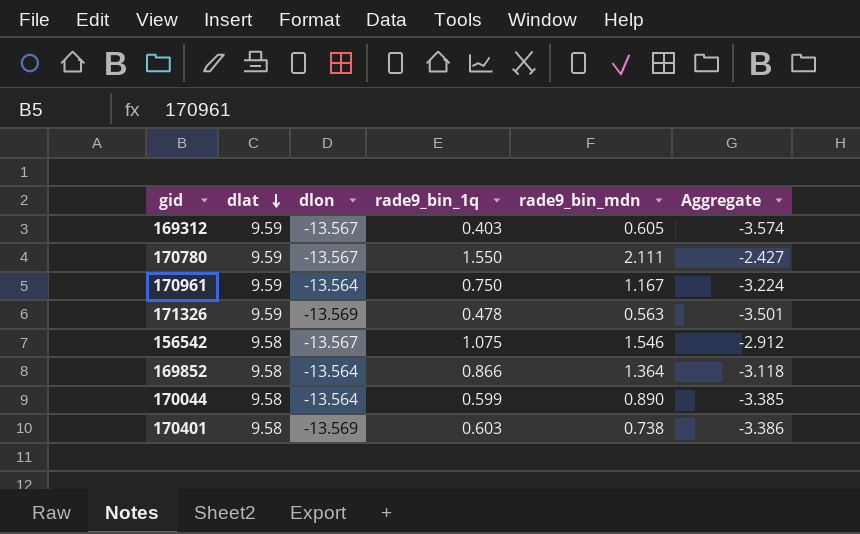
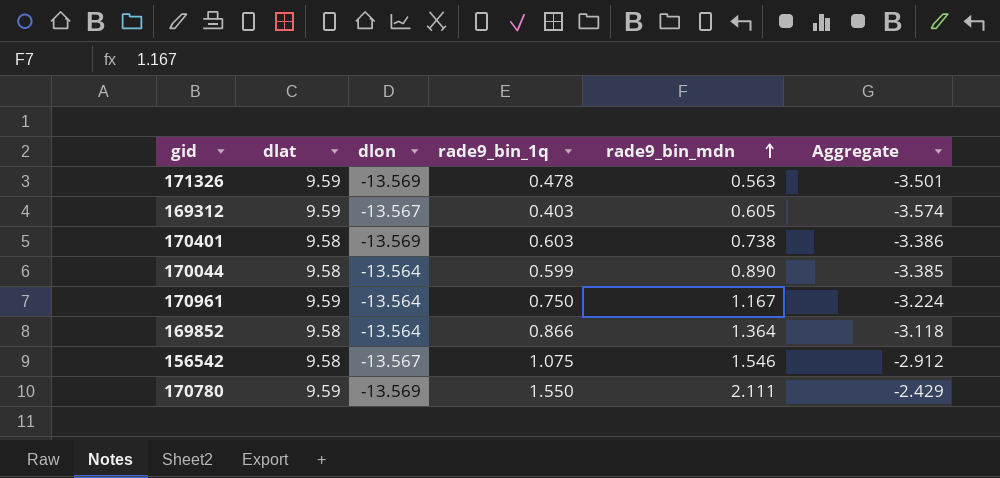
row order: dlat descending -> rade9_bin_mdn ascending
170780 | dlon: -13.567 -> -13.569
170780 | Aggregate: -2.427 -> -2.429

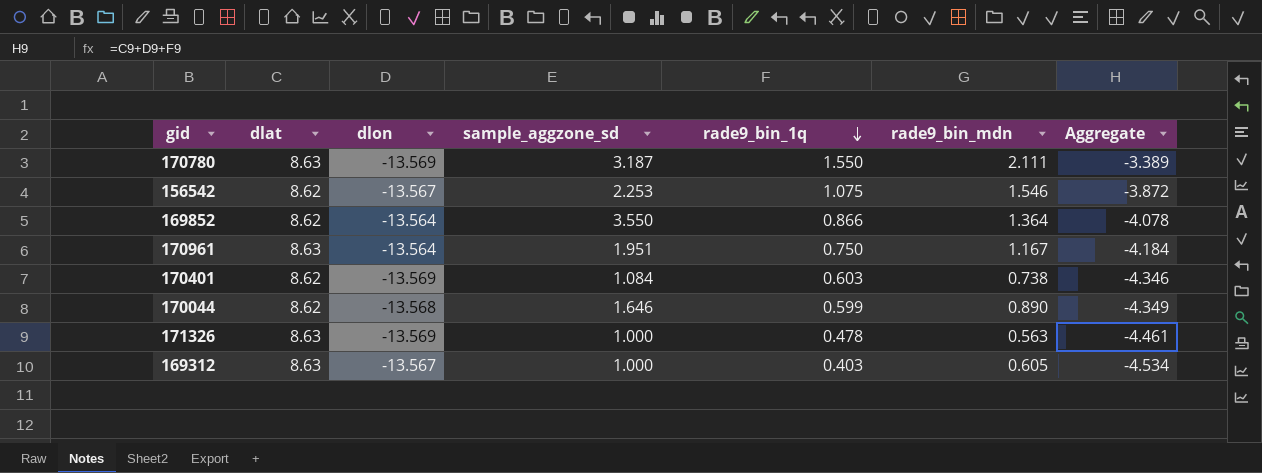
row order: rade9_bin_mdn ascending -> rade9_bin_1q descending
column sample_aggzone_sd | position: none -> 4
170780 | dlat: 9.59 -> 8.63
170780 | Aggregate: -2.429 -> -3.389
156542 | dlat: 9.58 -> 8.62
156542 | Aggregate: -2.912 -> -3.872
169852 | dlat: 9.58 -> 8.62
169852 | Aggregate: -3.118 -> -4.078
170961 | dlat: 9.59 -> 8.63
170961 | Aggregate: -3.224 -> -4.184
170401 | dlat: 9.58 -> 8.62
170401 | Aggregate: -3.386 -> -4.346
170044 | dlat: 9.58 -> 8.62
170044 | dlon: -13.564 -> -13.568
170044 | Aggregate: -3.385 -> -4.349
171326 | dlat: 9.59 -> 8.63
171326 | Aggregate: -3.501 -> -4.461
169312 | dlat: 9.59 -> 8.63
169312 | Aggregate: -3.574 -> -4.534

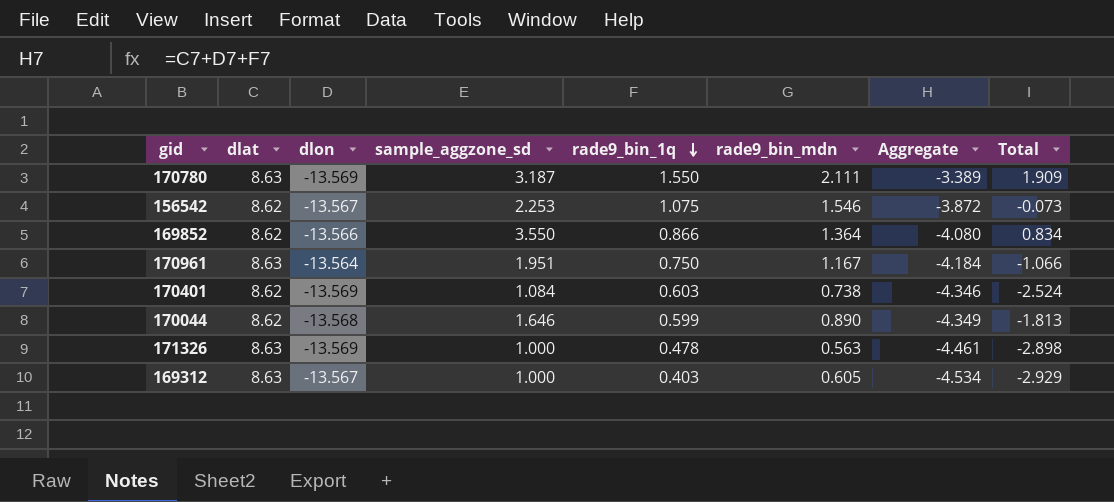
column Total | formula: none -> [dlat] + [dlon] + [sample_aggzone_sd] + [rade9_bin_1q] + [rade9_bin_mdn]
169852 | dlon: -13.564 -> -13.566
169852 | Aggregate: -4.078 -> -4.080

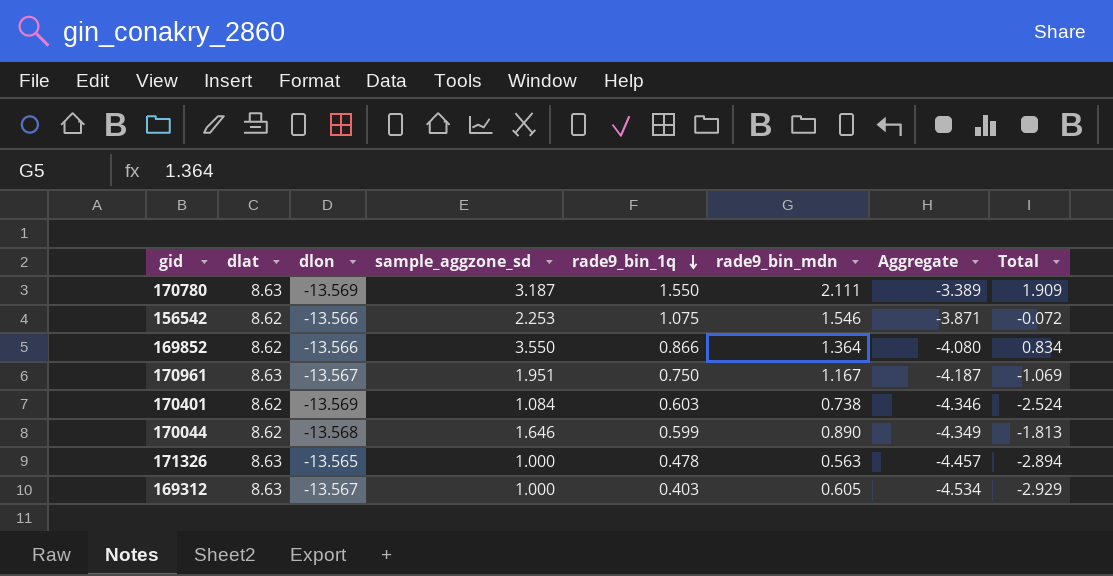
156542 | dlon: -13.567 -> -13.566
156542 | Aggregate: -3.872 -> -3.871
156542 | Total: -0.073 -> -0.072
170961 | dlon: -13.564 -> -13.567
170961 | Aggregate: -4.184 -> -4.187
170961 | Total: -1.066 -> -1.069
171326 | dlon: -13.569 -> -13.565
171326 | Aggregate: -4.461 -> -4.457
171326 | Total: -2.898 -> -2.894

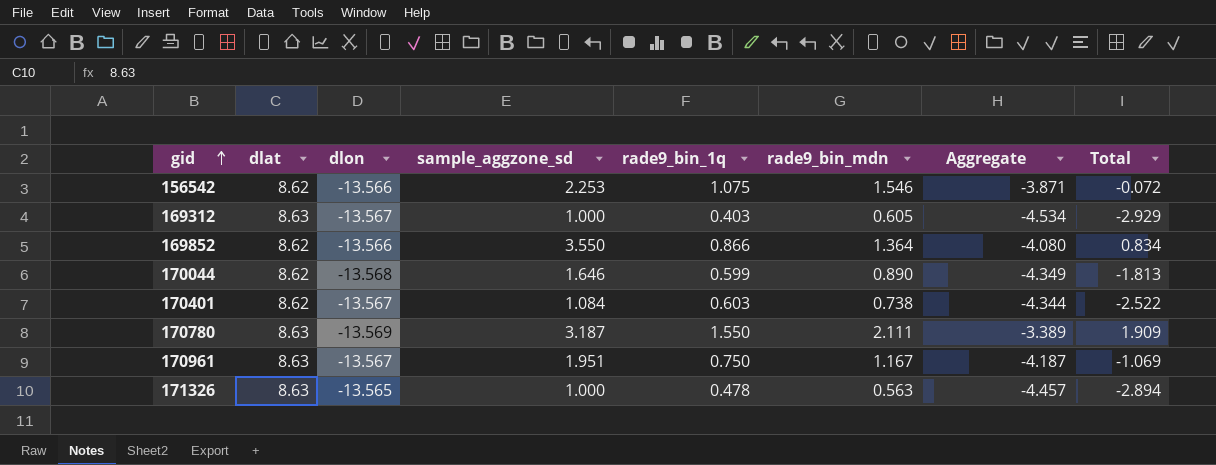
row order: rade9_bin_1q descending -> gid ascending
170401 | dlon: -13.569 -> -13.567
170401 | Aggregate: -4.346 -> -4.344
170401 | Total: -2.524 -> -2.522

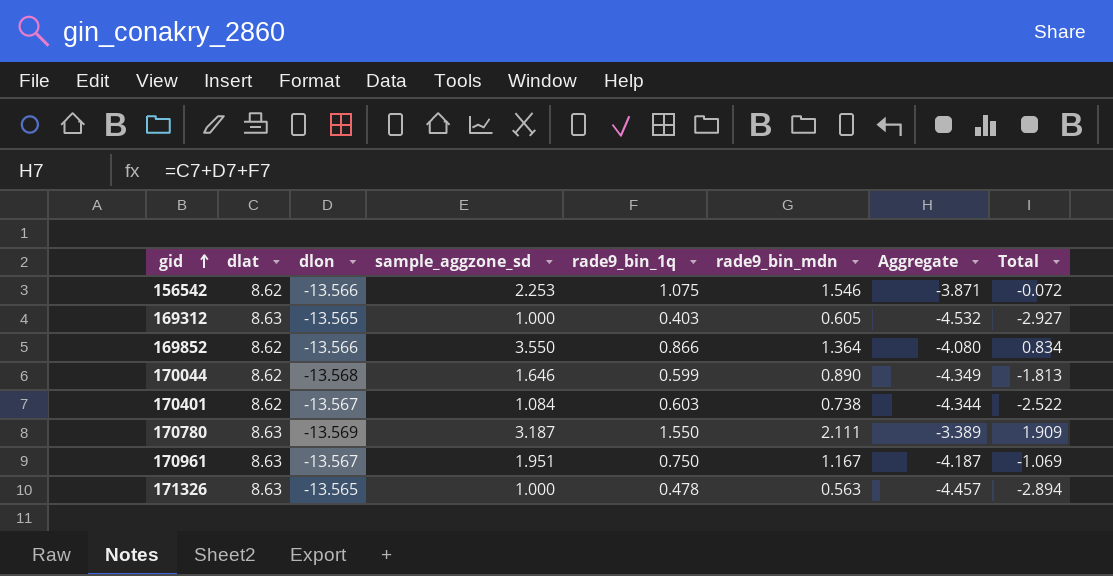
169312 | dlon: -13.567 -> -13.565
169312 | Aggregate: -4.534 -> -4.532
169312 | Total: -2.929 -> -2.927

